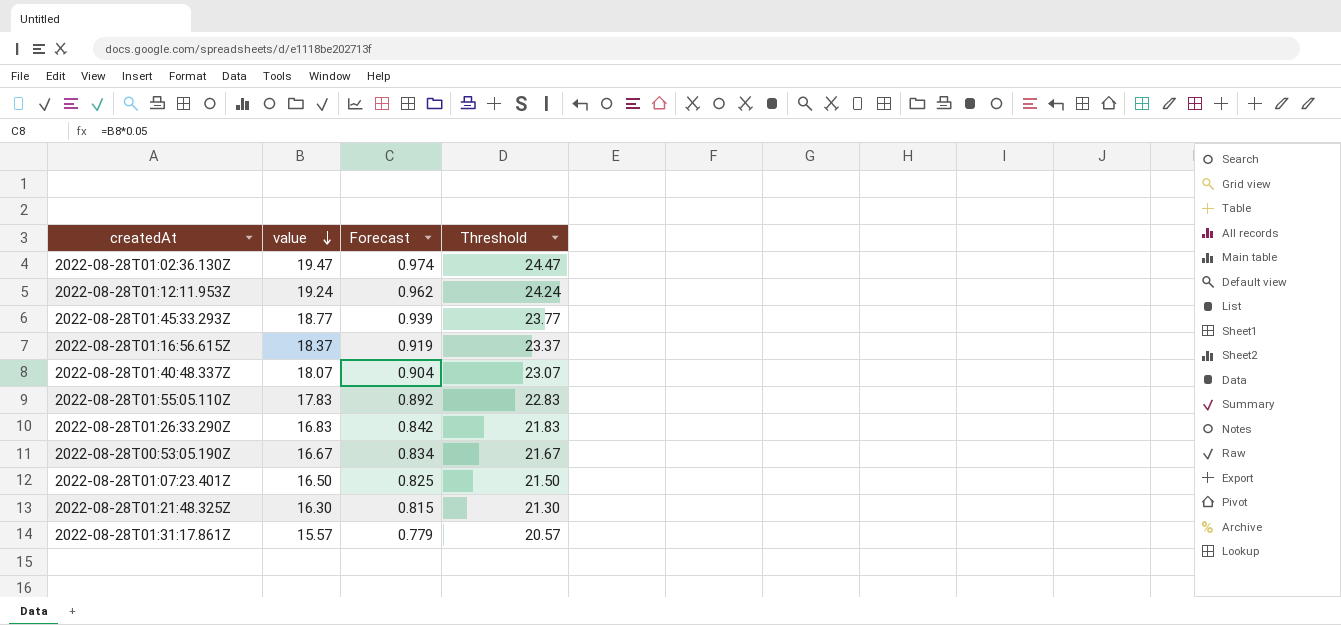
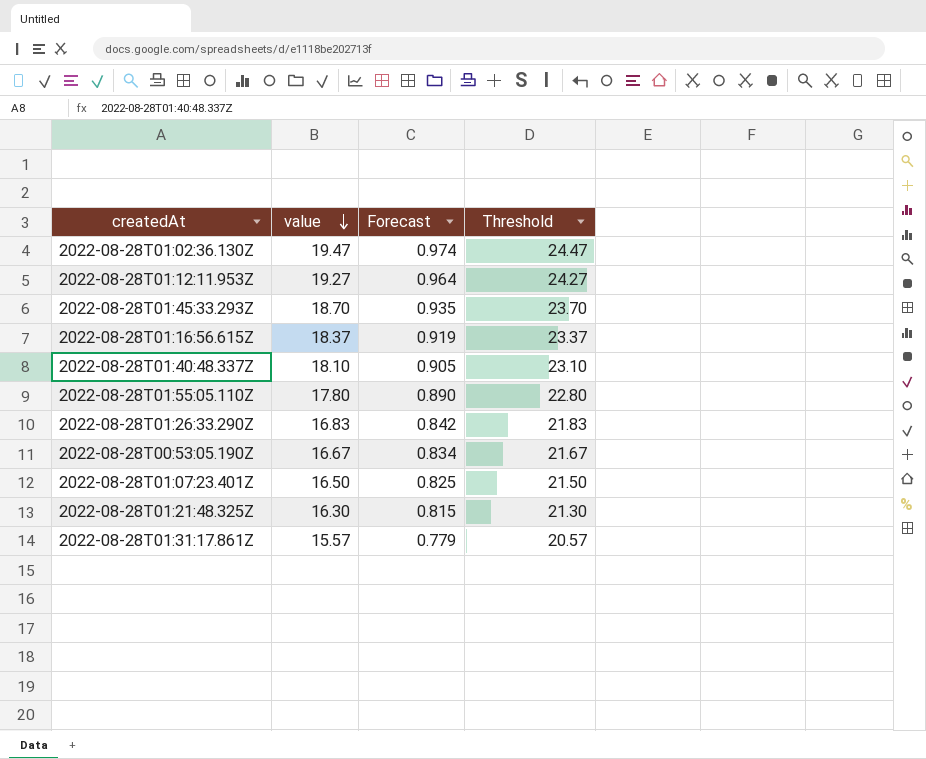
2022-08-28T01:12:11.953Z | value: 19.24 -> 19.27
2022-08-28T01:12:11.953Z | Forecast: 0.962 -> 0.964
2022-08-28T01:12:11.953Z | Threshold: 24.24 -> 24.27
2022-08-28T01:45:33.293Z | value: 18.77 -> 18.70
2022-08-28T01:45:33.293Z | Forecast: 0.939 -> 0.935
2022-08-28T01:45:33.293Z | Threshold: 23.77 -> 23.70
2022-08-28T01:40:48.337Z | value: 18.07 -> 18.10
2022-08-28T01:40:48.337Z | Forecast: 0.904 -> 0.905
2022-08-28T01:40:48.337Z | Threshold: 23.07 -> 23.10
2022-08-28T01:55:05.110Z | value: 17.83 -> 17.80
2022-08-28T01:55:05.110Z | Forecast: 0.892 -> 0.890
2022-08-28T01:55:05.110Z | Threshold: 22.83 -> 22.80

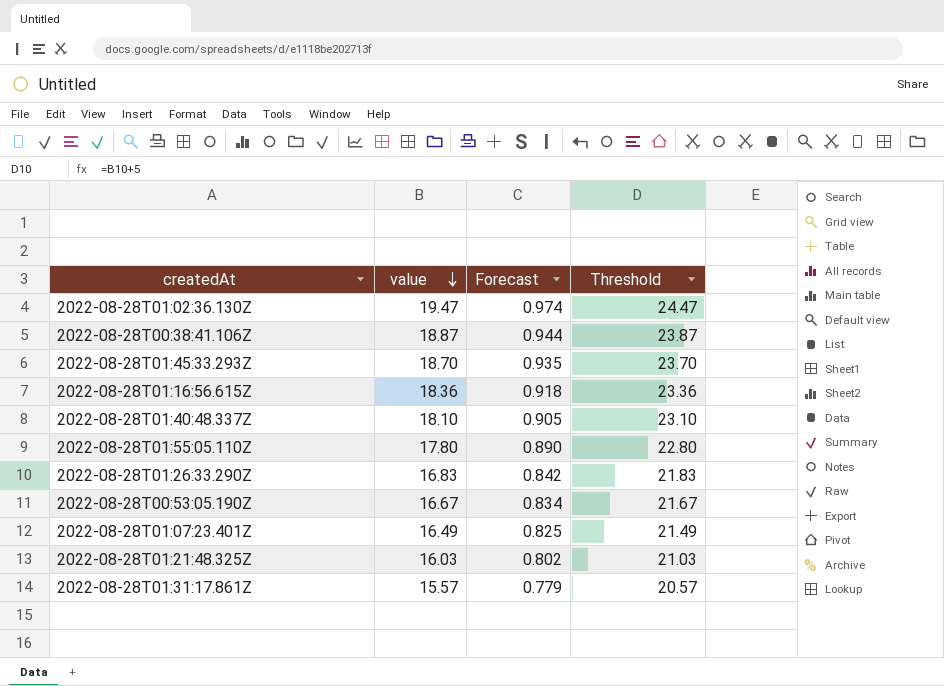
row 2022-08-28T01:12:11.953Z: 19.27 | 0.964 | 24.27 -> none
row 2022-08-28T00:38:41.106Z: none -> 18.87 | 0.944 | 23.87
2022-08-28T01:16:56.615Z | value: 18.37 -> 18.36
2022-08-28T01:16:56.615Z | Forecast: 0.919 -> 0.918
2022-08-28T01:16:56.615Z | Threshold: 23.37 -> 23.36
2022-08-28T01:07:23.401Z | value: 16.50 -> 16.49
2022-08-28T01:07:23.401Z | Threshold: 21.50 -> 21.49
2022-08-28T01:21:48.325Z | value: 16.30 -> 16.03
2022-08-28T01:21:48.325Z | Forecast: 0.815 -> 0.802
2022-08-28T01:21:48.325Z | Threshold: 21.30 -> 21.03

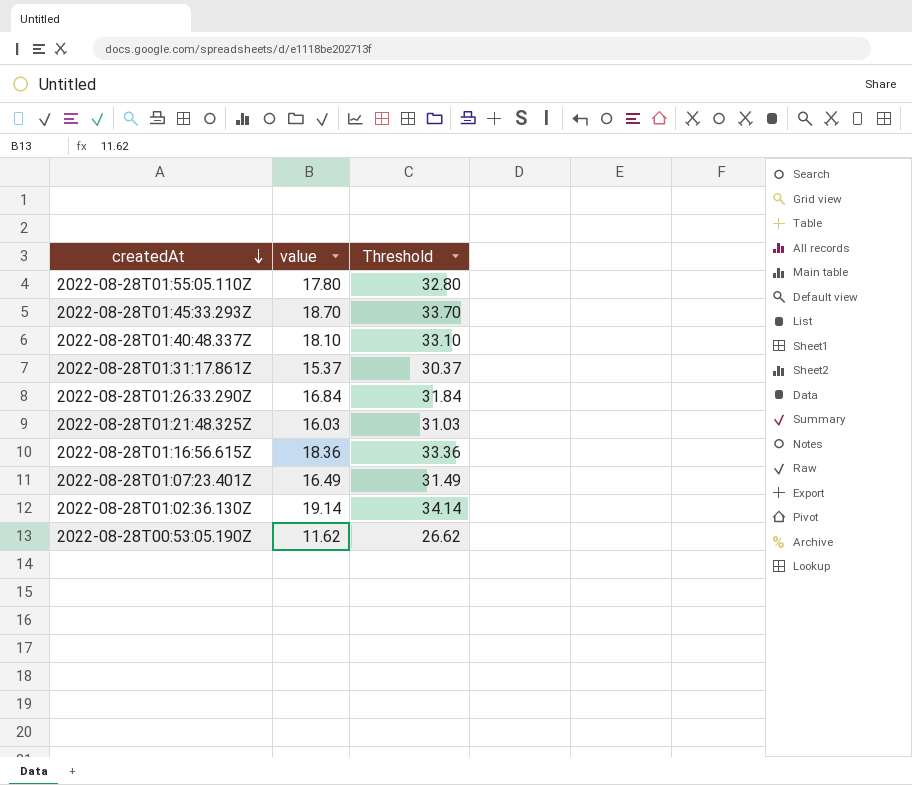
row order: value descending -> createdAt descending
column Forecast | formula: [value] * 0.05 -> none
column Threshold | formula: [value] + 5 -> [value] + 15
row 2022-08-28T00:38:41.106Z: 18.87 | 0.944 | 23.87 -> none
2022-08-28T01:31:17.861Z | value: 15.57 -> 15.37
2022-08-28T01:26:33.290Z | value: 16.83 -> 16.84
2022-08-28T01:02:36.130Z | value: 19.47 -> 19.14
2022-08-28T00:53:05.190Z | value: 16.67 -> 11.62

